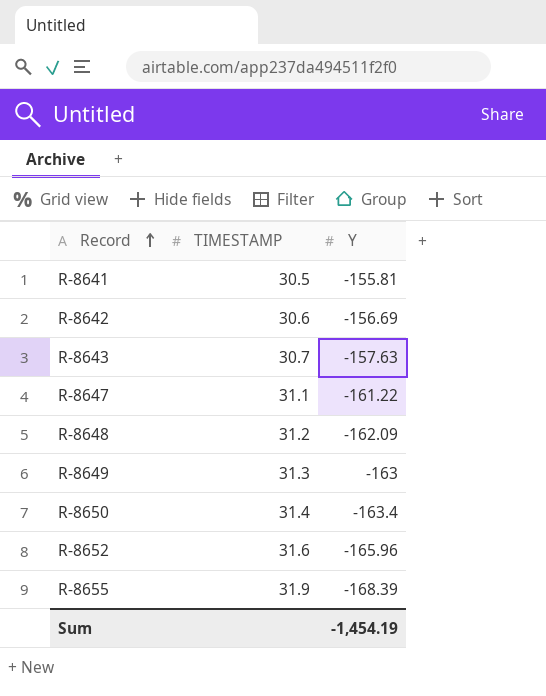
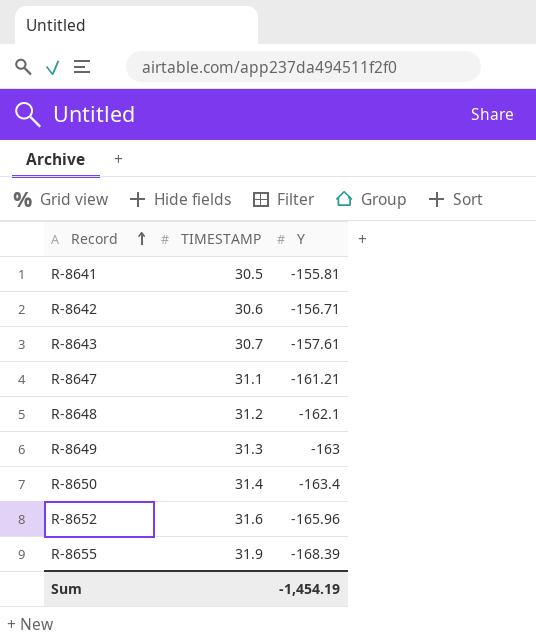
R-8642 | Y: -156.69 -> -156.71
R-8643 | Y: -157.63 -> -157.61
R-8647 | Y: -161.22 -> -161.21
R-8648 | Y: -162.09 -> -162.1

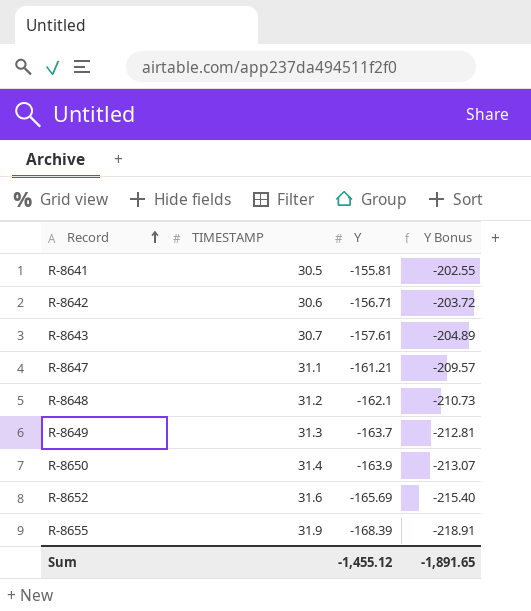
column Y Bonus | formula: none -> [Y] * 1.3
R-8649 | Y: -163 -> -163.7
R-8650 | Y: -163.4 -> -163.9
R-8652 | Y: -165.96 -> -165.69
Sum | Y: -1,454.19 -> -1,455.12

